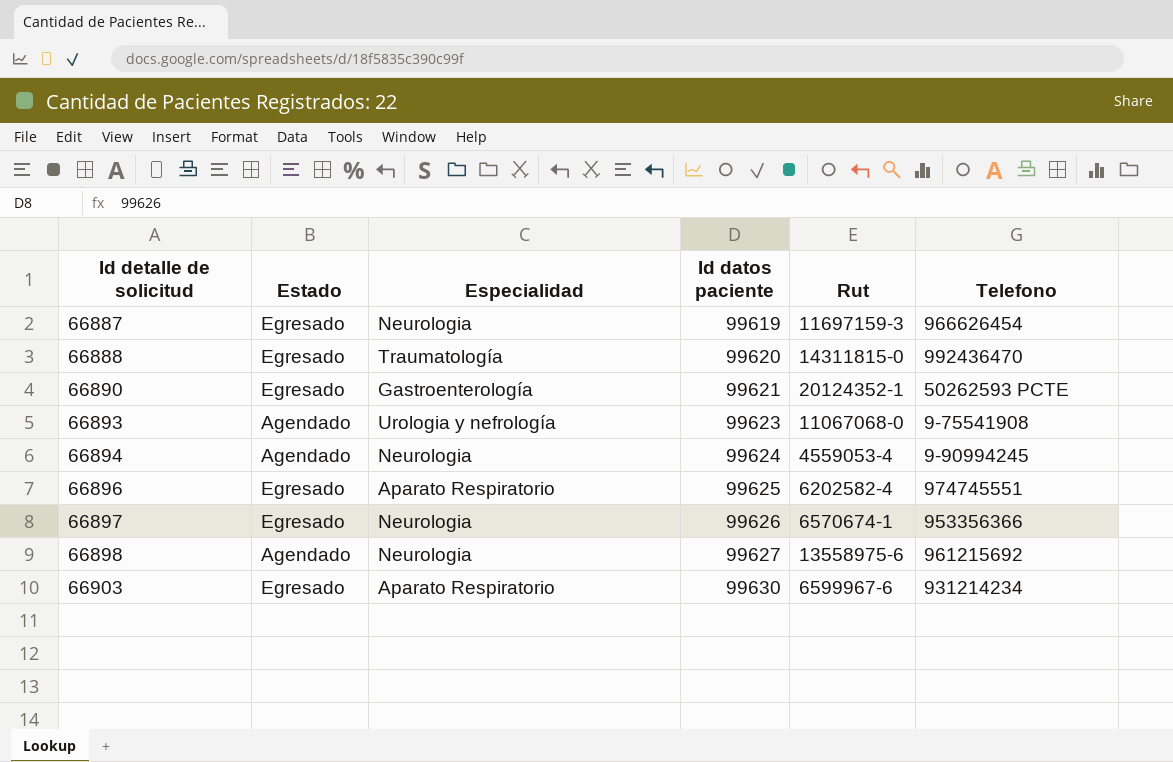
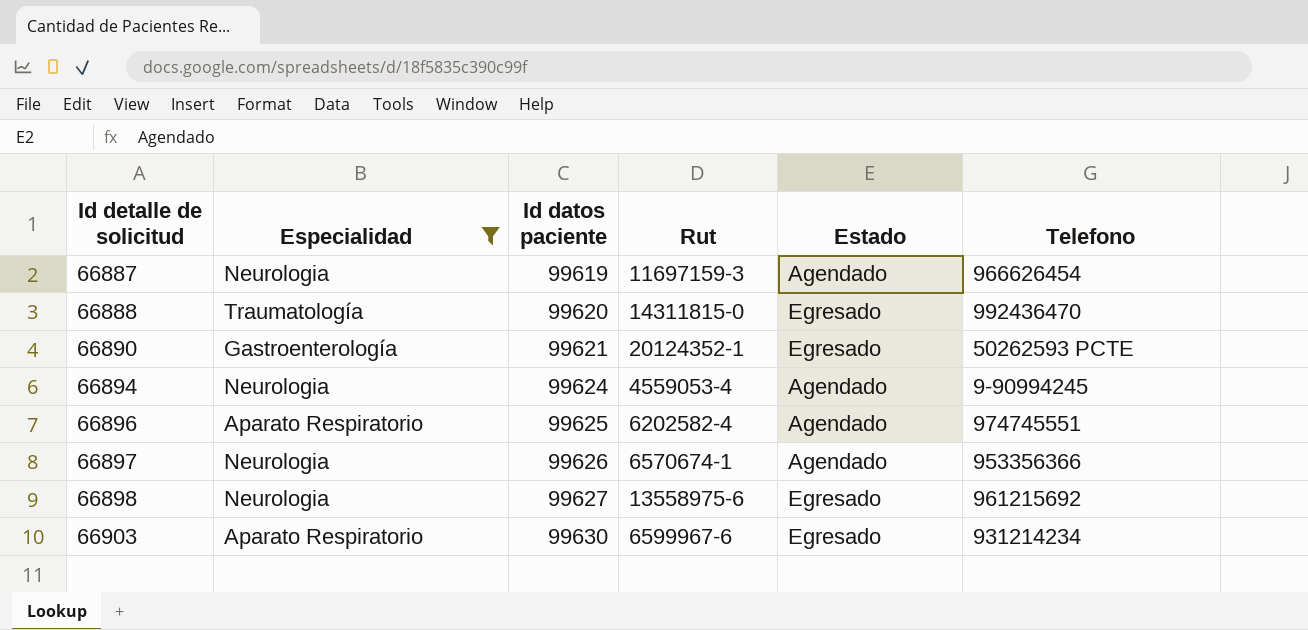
filter: none -> Especialidad != Urologia y nefrología
column Estado | position: 2 -> 5
66887 | Estado: Egresado -> Agendado
66896 | Estado: Egresado -> Agendado
66897 | Estado: Egresado -> Agendado
66898 | Estado: Agendado -> Egresado

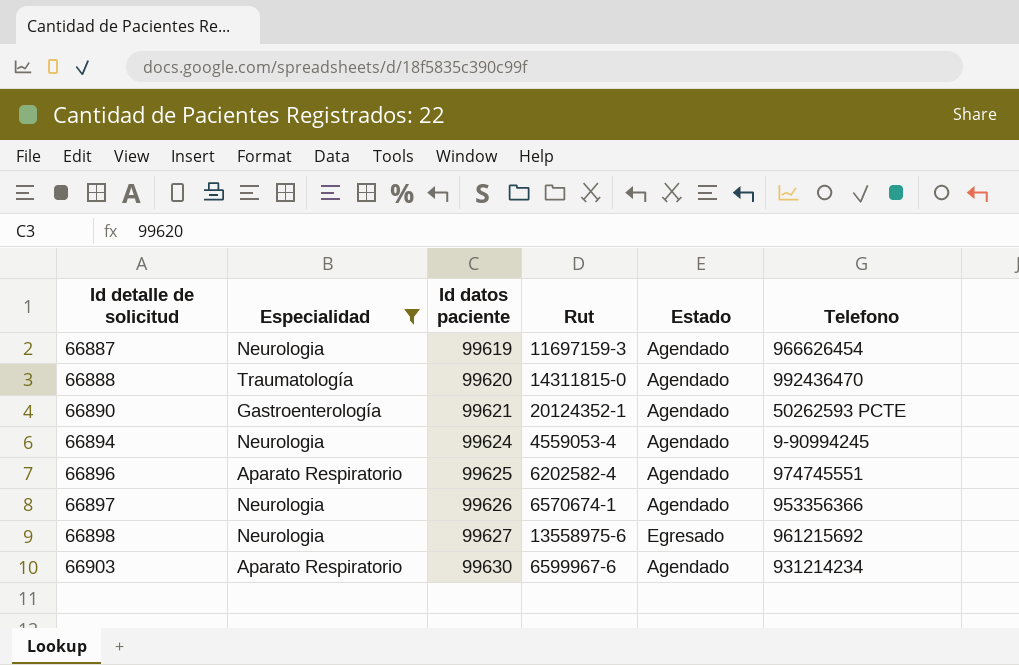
66888 | Estado: Egresado -> Agendado
66890 | Estado: Egresado -> Agendado
66903 | Estado: Egresado -> Agendado

